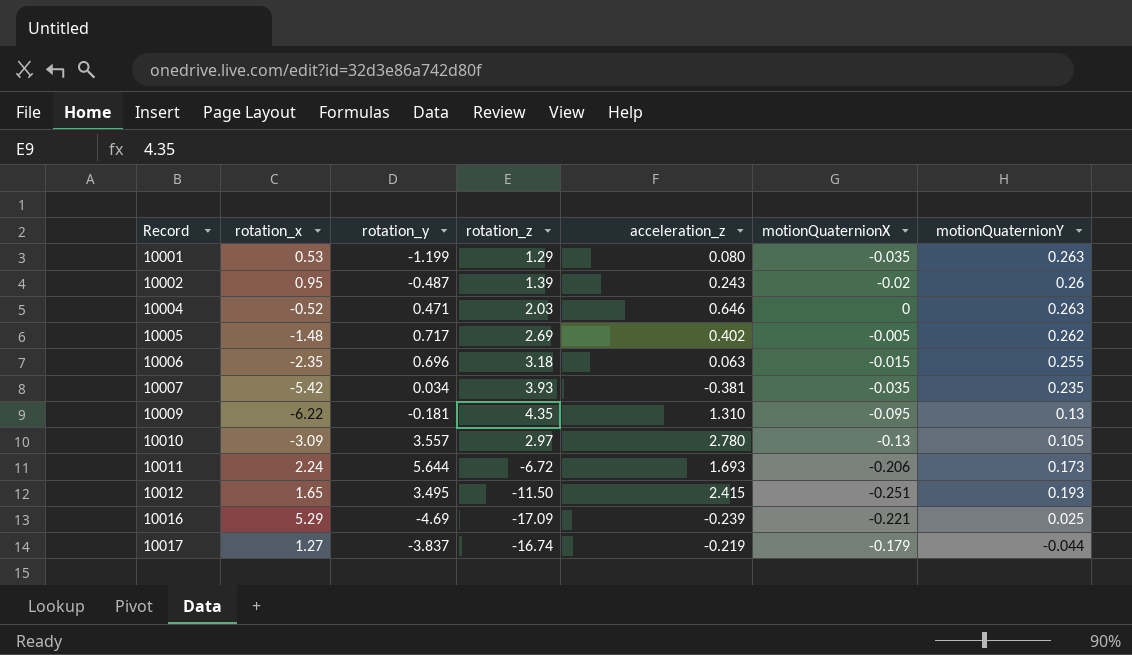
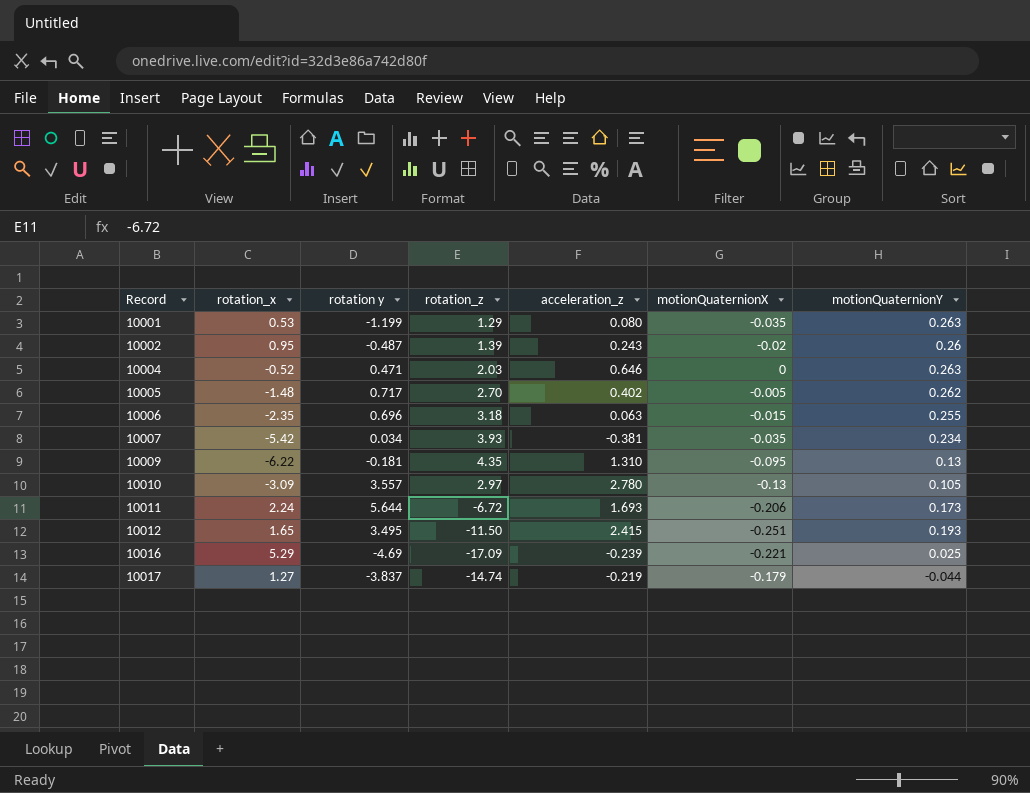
column name: rotation_y -> rotation y
10005 | rotation_z: 2.69 -> 2.70
10007 | motionQuaternionY: 0.235 -> 0.234
10017 | rotation_z: -16.74 -> -14.74

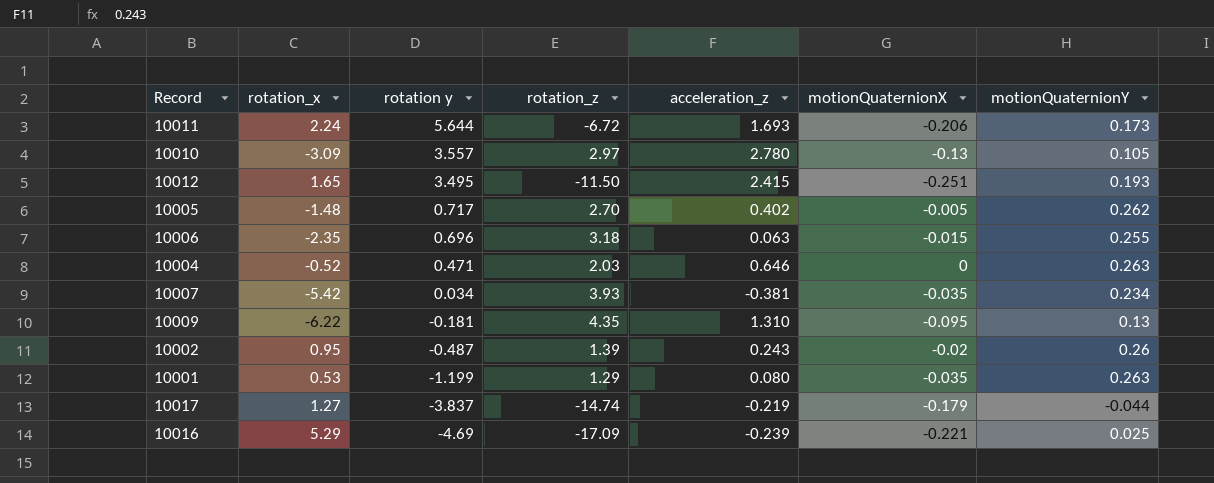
row order: Record ascending -> rotation y descending

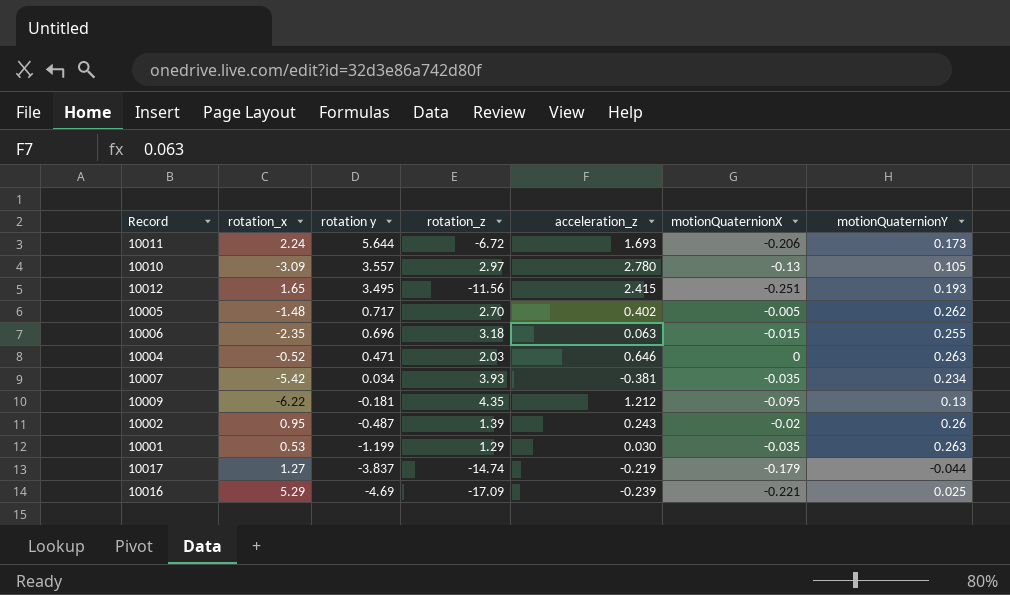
10012 | rotation_z: -11.50 -> -11.56
10009 | acceleration_z: 1.310 -> 1.212
10001 | acceleration_z: 0.080 -> 0.030

